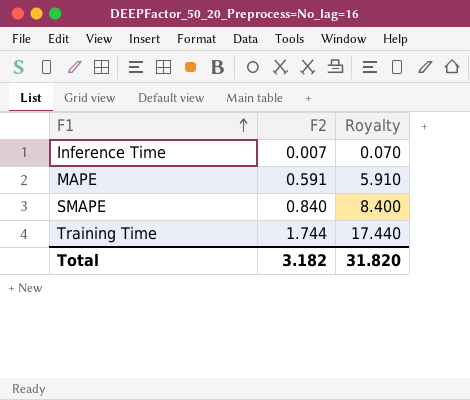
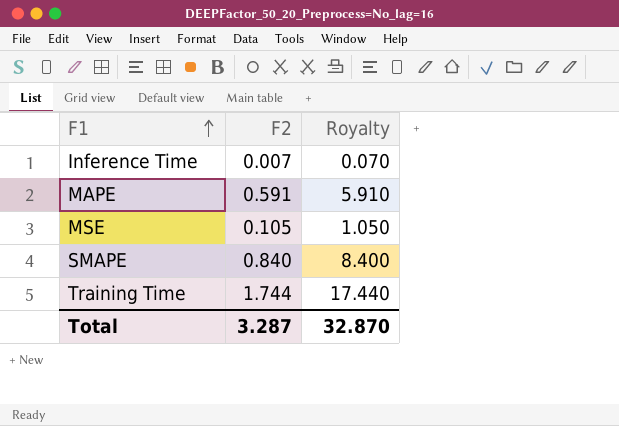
row MSE: none -> 0.105 | 1.050
Total | F2: 3.182 -> 3.287
Total | Royalty: 31.820 -> 32.870

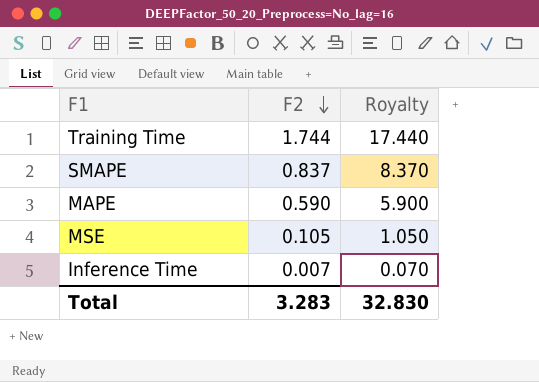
row order: F1 ascending -> F2 descending
SMAPE | F2: 0.840 -> 0.837
SMAPE | Royalty: 8.400 -> 8.370
MAPE | F2: 0.591 -> 0.590
MAPE | Royalty: 5.910 -> 5.900
Total | F2: 3.287 -> 3.283
Total | Royalty: 32.870 -> 32.830

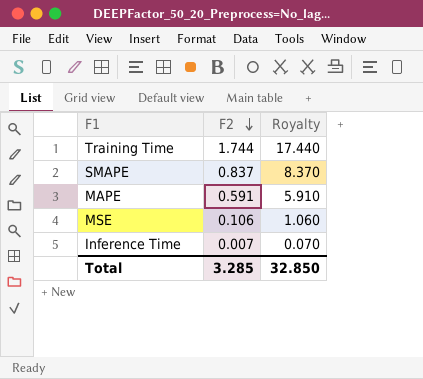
MAPE | F2: 0.590 -> 0.591
MAPE | Royalty: 5.900 -> 5.910
MSE | F2: 0.105 -> 0.106
MSE | Royalty: 1.050 -> 1.060
Total | F2: 3.283 -> 3.285
Total | Royalty: 32.830 -> 32.850

